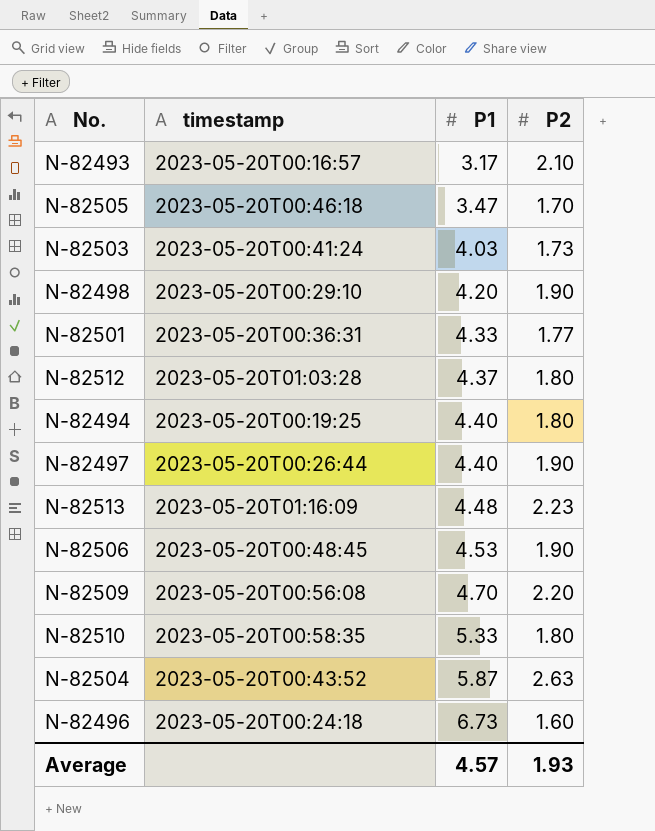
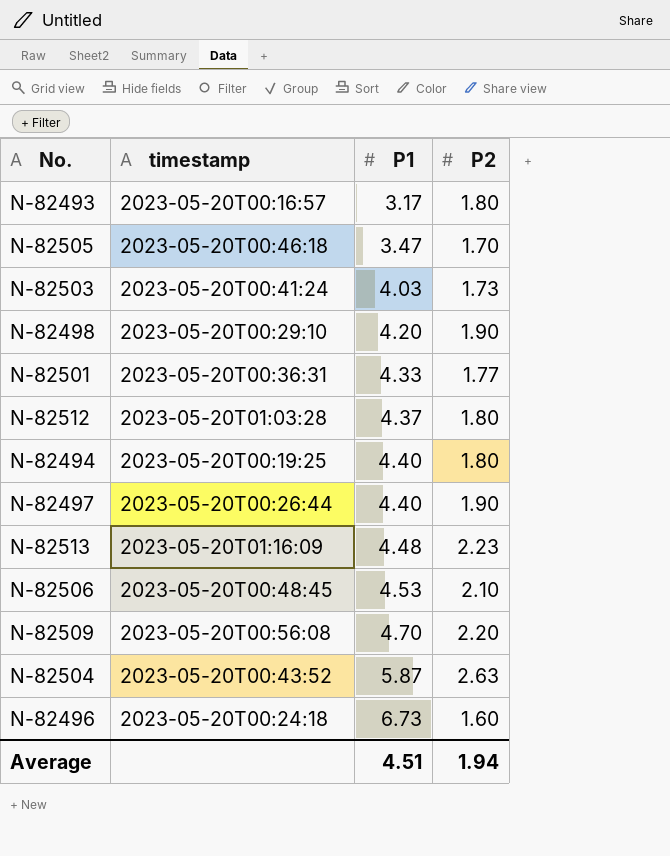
row N-82510: 2023-05-20T00:58:35 | 5.33 | 1.80 -> none
N-82493 | P2: 2.10 -> 1.80
N-82506 | P2: 1.90 -> 2.10
Average | P1: 4.57 -> 4.51
Average | P2: 1.93 -> 1.94

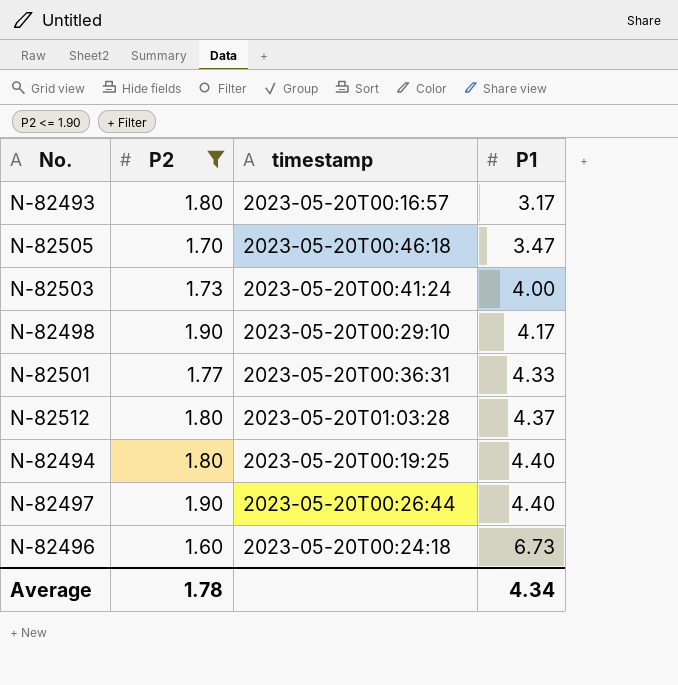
filter: none -> P2 <= 1.90
column P2 | position: 4 -> 2
N-82503 | P1: 4.03 -> 4.00
N-82498 | P1: 4.20 -> 4.17
Average | P2: 1.94 -> 1.78
Average | P1: 4.51 -> 4.34

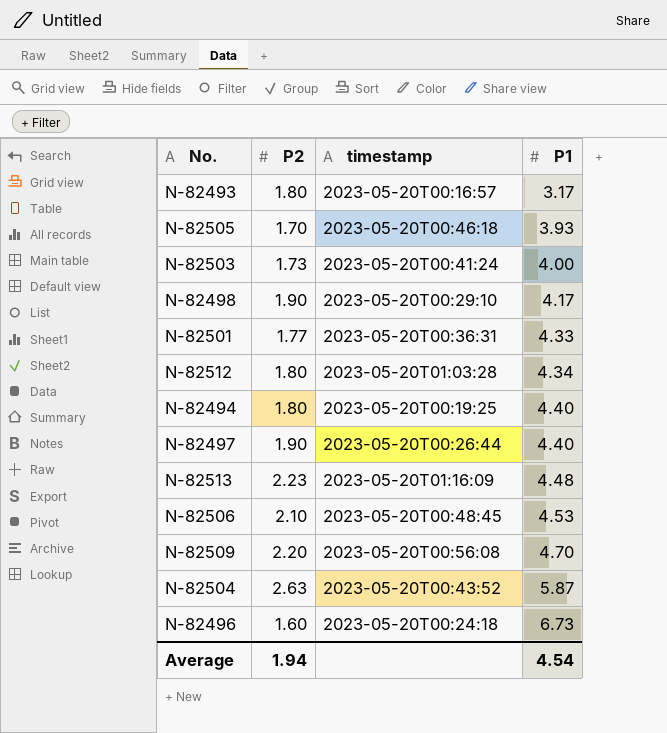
filter: P2 <= 1.90 -> none
N-82505 | P1: 3.47 -> 3.93
N-82512 | P1: 4.37 -> 4.34
Average | P2: 1.78 -> 1.94
Average | P1: 4.34 -> 4.54

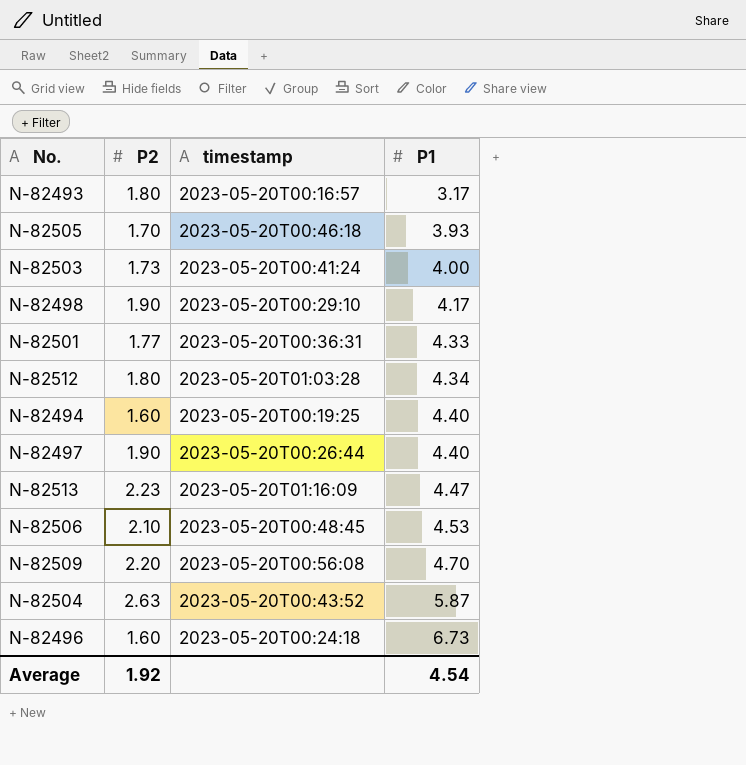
N-82494 | P2: 1.80 -> 1.60
N-82513 | P1: 4.48 -> 4.47
Average | P2: 1.94 -> 1.92

